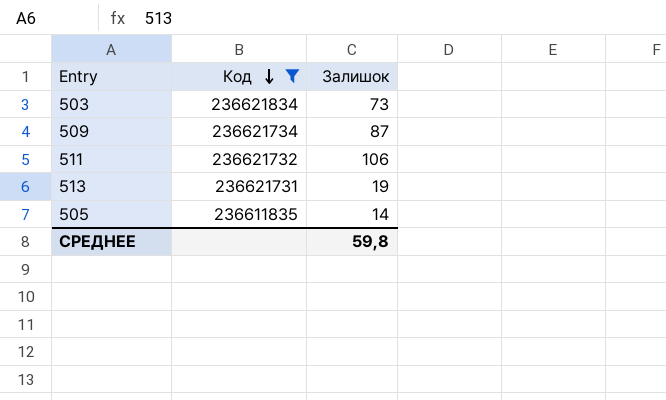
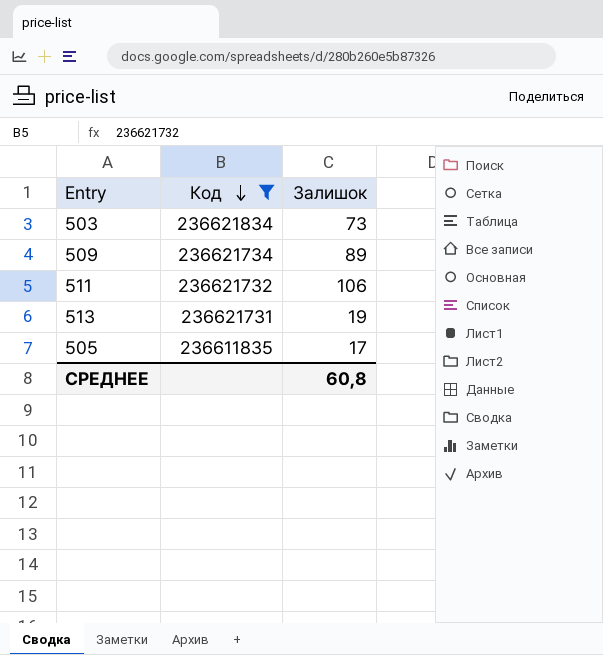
509 | Залишок: 87 -> 89
505 | Залишок: 14 -> 17
СРЕДНЕЕ | Залишок: 59,8 -> 60,8

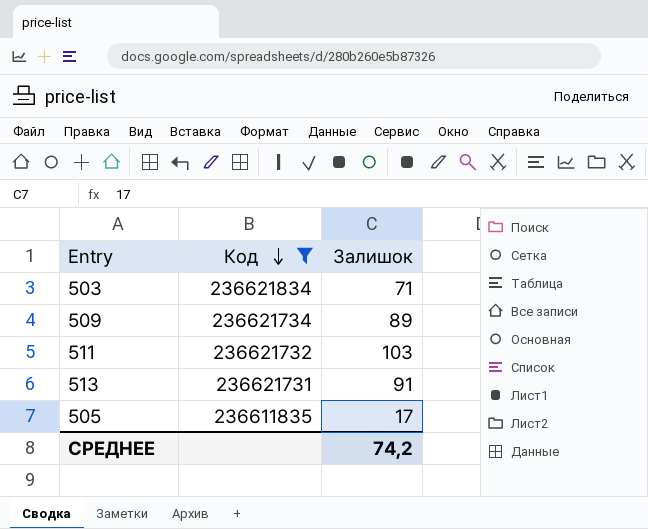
503 | Залишок: 73 -> 71
511 | Залишок: 106 -> 103
513 | Залишок: 19 -> 91
СРЕДНЕЕ | Залишок: 60,8 -> 74,2

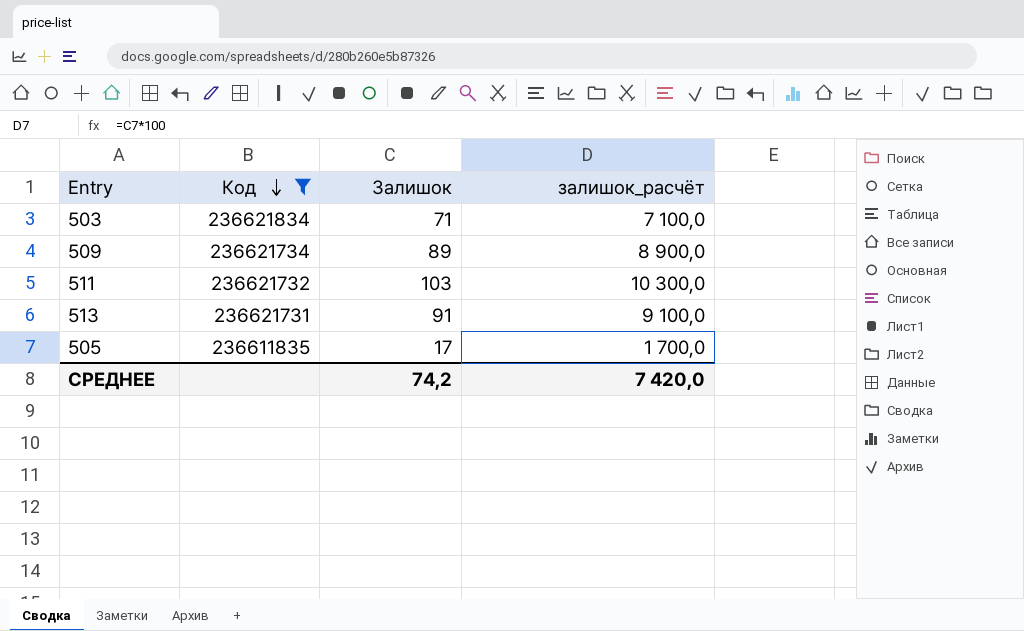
column залишок_расчёт | formula: none -> [Залишок] * 100

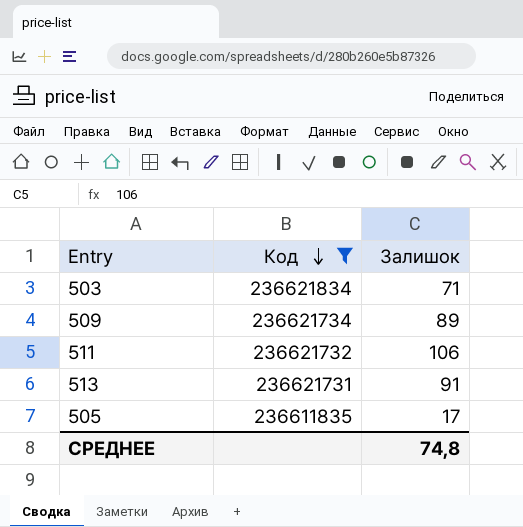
column залишок_расчёт | formula: [Залишок] * 100 -> none
511 | Залишок: 103 -> 106
СРЕДНЕЕ | Залишок: 74,2 -> 74,8

